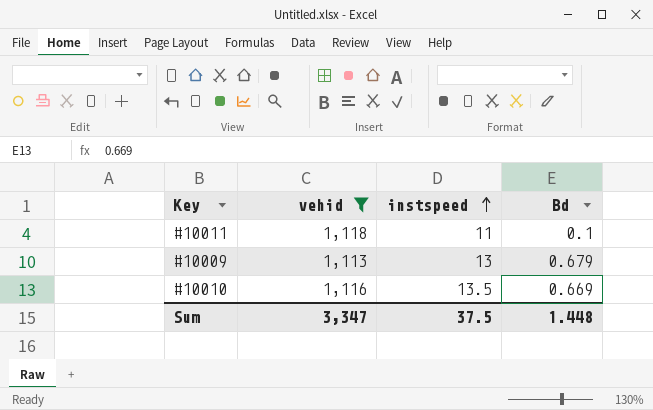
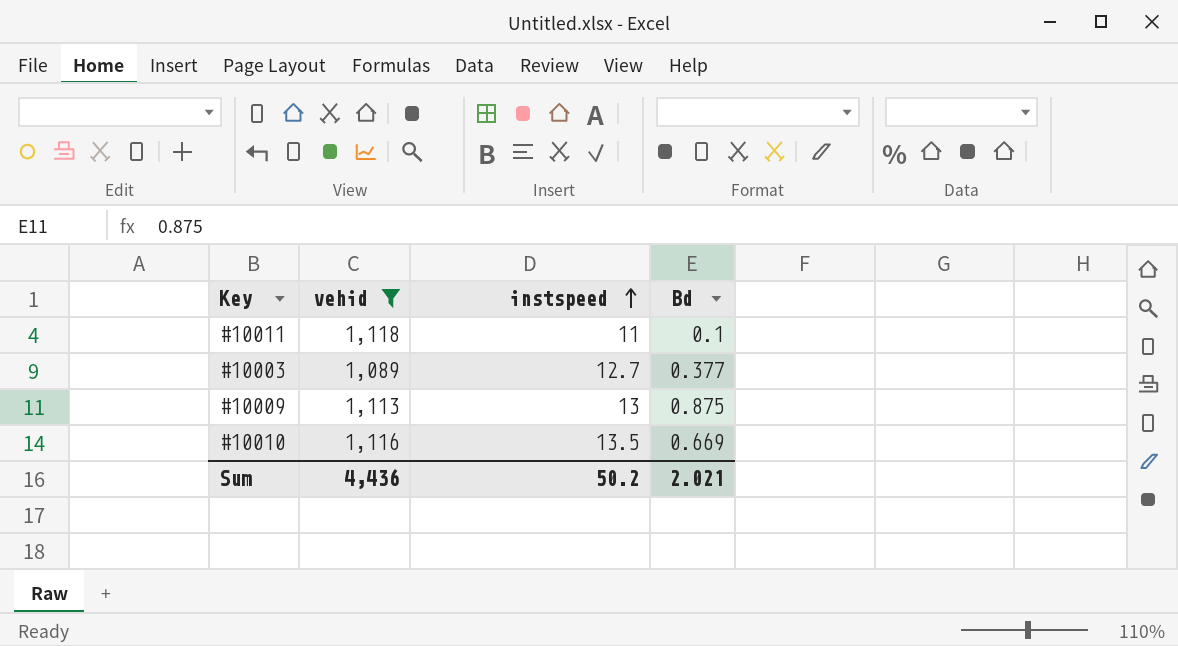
row #10003: none -> 1,089 | 12.7 | 0.377
#10009 | Bd: 0.679 -> 0.875
Sum | vehid: 3,347 -> 4,436
Sum | instspeed: 37.5 -> 50.2
Sum | Bd: 1.448 -> 2.021

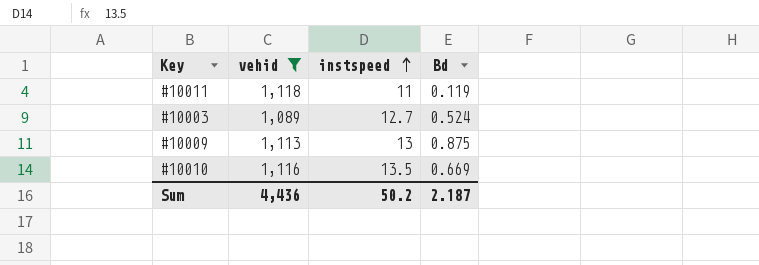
#10011 | Bd: 0.1 -> 0.119
#10003 | Bd: 0.377 -> 0.524
Sum | Bd: 2.021 -> 2.187

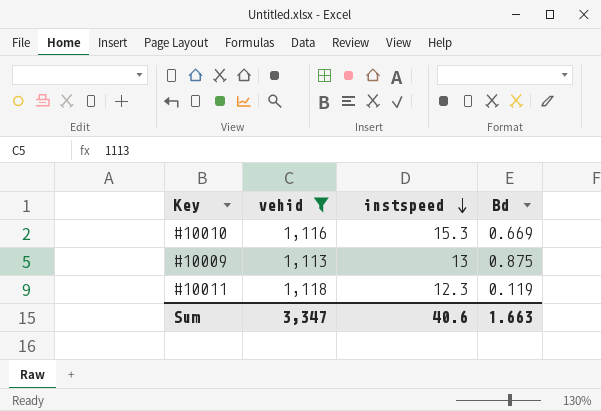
row order: instspeed ascending -> instspeed descending
row #10003: 1,089 | 12.7 | 0.524 -> none
#10010 | instspeed: 13.5 -> 15.3
#10011 | instspeed: 11 -> 12.3
Sum | vehid: 4,436 -> 3,347
Sum | instspeed: 50.2 -> 40.6
Sum | Bd: 2.187 -> 1.663

